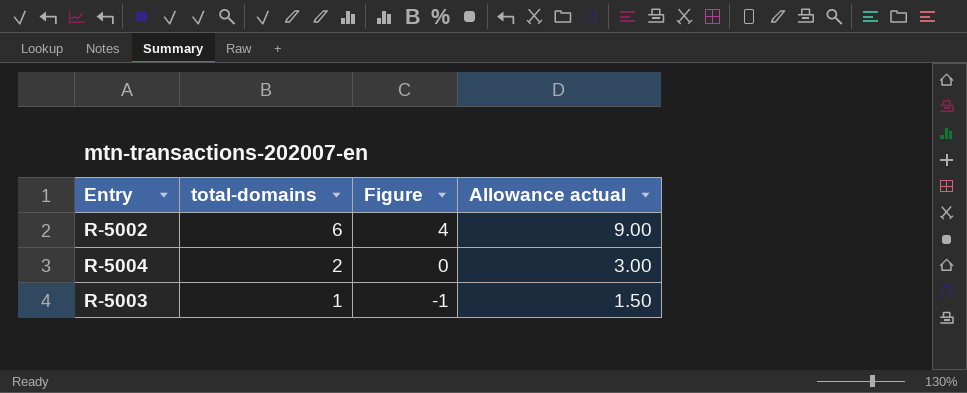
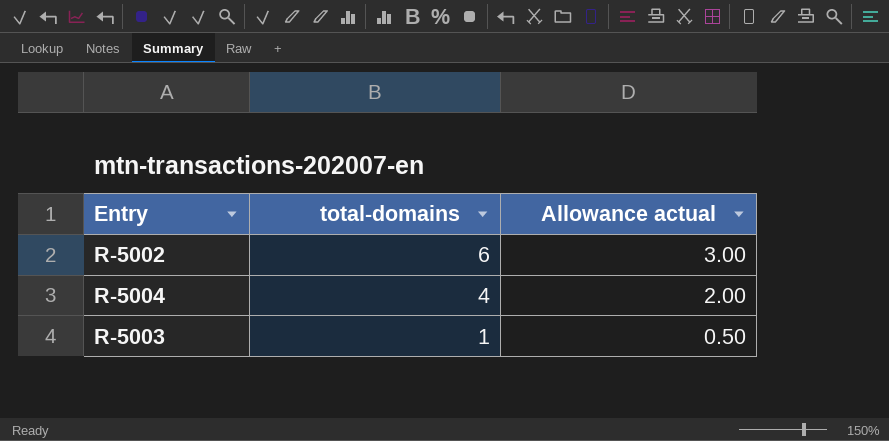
column Figure | formula: [total-domains] - 2 -> none
column Allowance actual | formula: [total-domains] * 1.5 -> [total-domains] * 0.5
R-5004 | total-domains: 2 -> 4

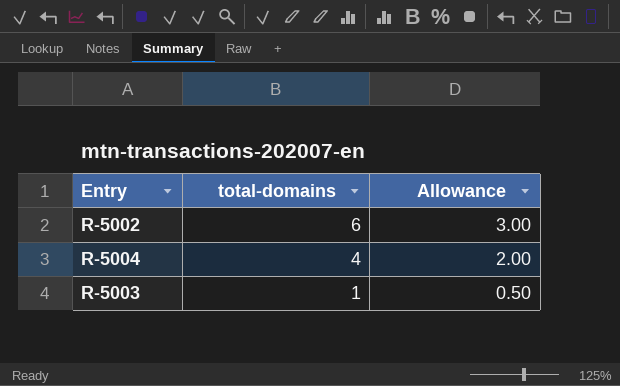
column name: Allowance actual -> Allowance

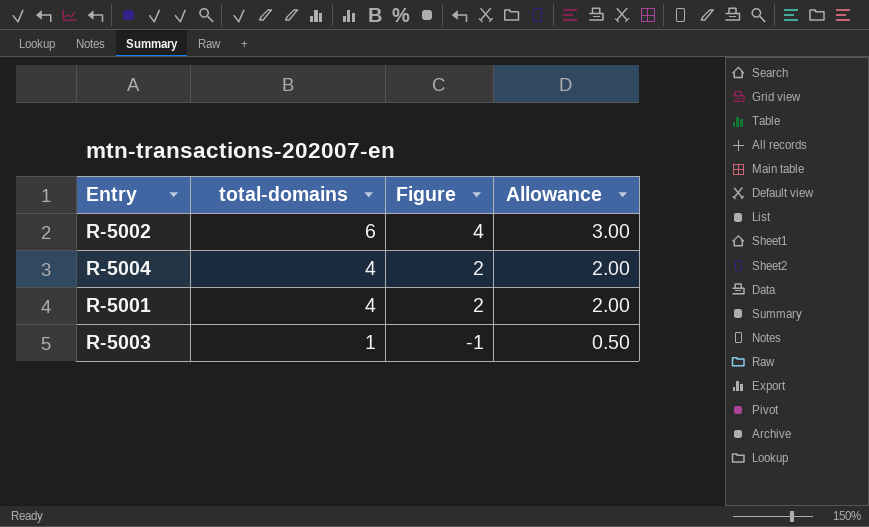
column Figure | formula: none -> [total-domains] - 2
row R-5001: none -> 4 | 2 | 2.00

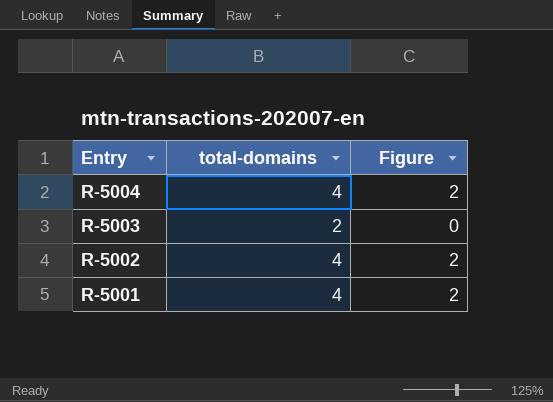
row order: total-domains descending -> Entry descending
column Allowance | formula: [total-domains] * 0.5 -> none
R-5003 | total-domains: 1 -> 2
R-5003 | Figure: -1 -> 0
R-5002 | total-domains: 6 -> 4
R-5002 | Figure: 4 -> 2

